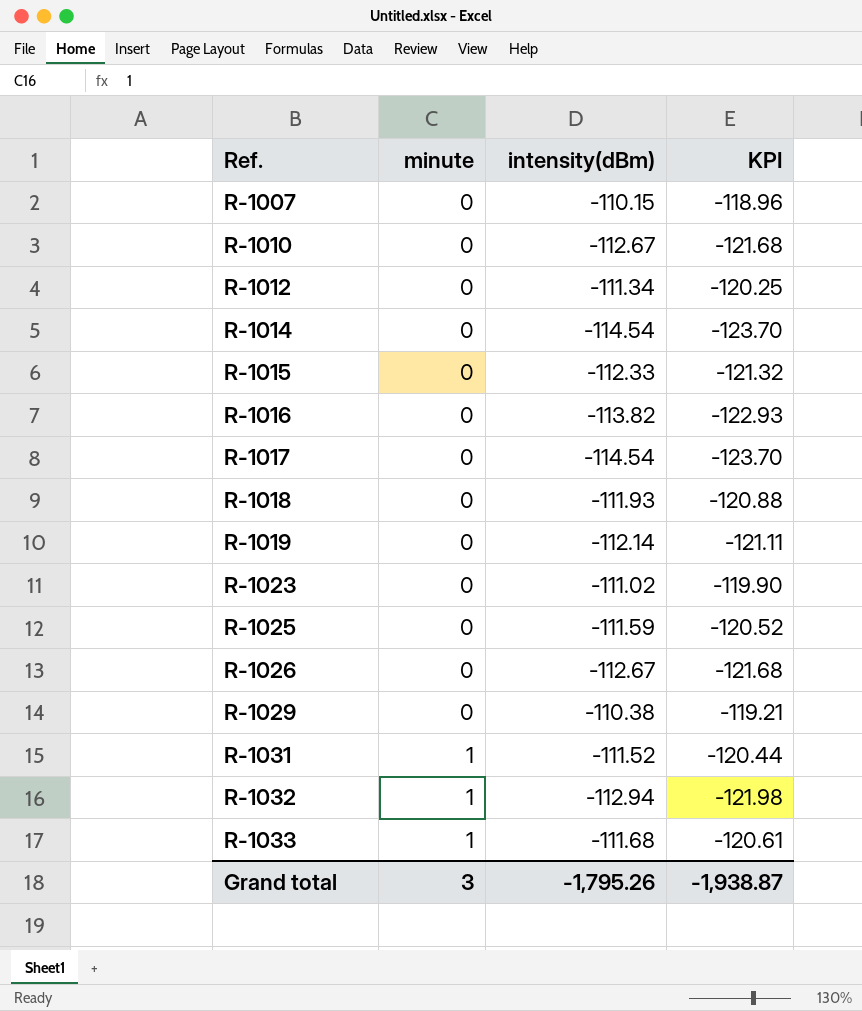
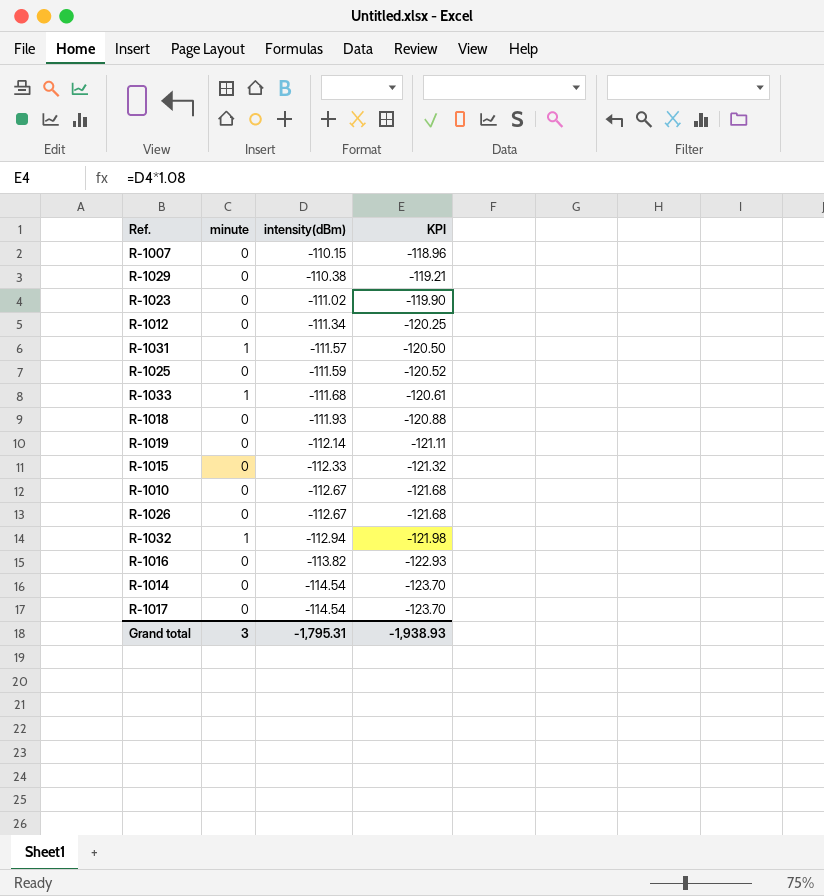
row order: Ref. ascending -> intensity(dBm) descending
R-1031 | intensity(dBm): -111.52 -> -111.57
R-1031 | KPI: -120.44 -> -120.50
Grand total | intensity(dBm): -1,795.26 -> -1,795.31
Grand total | KPI: -1,938.87 -> -1,938.93

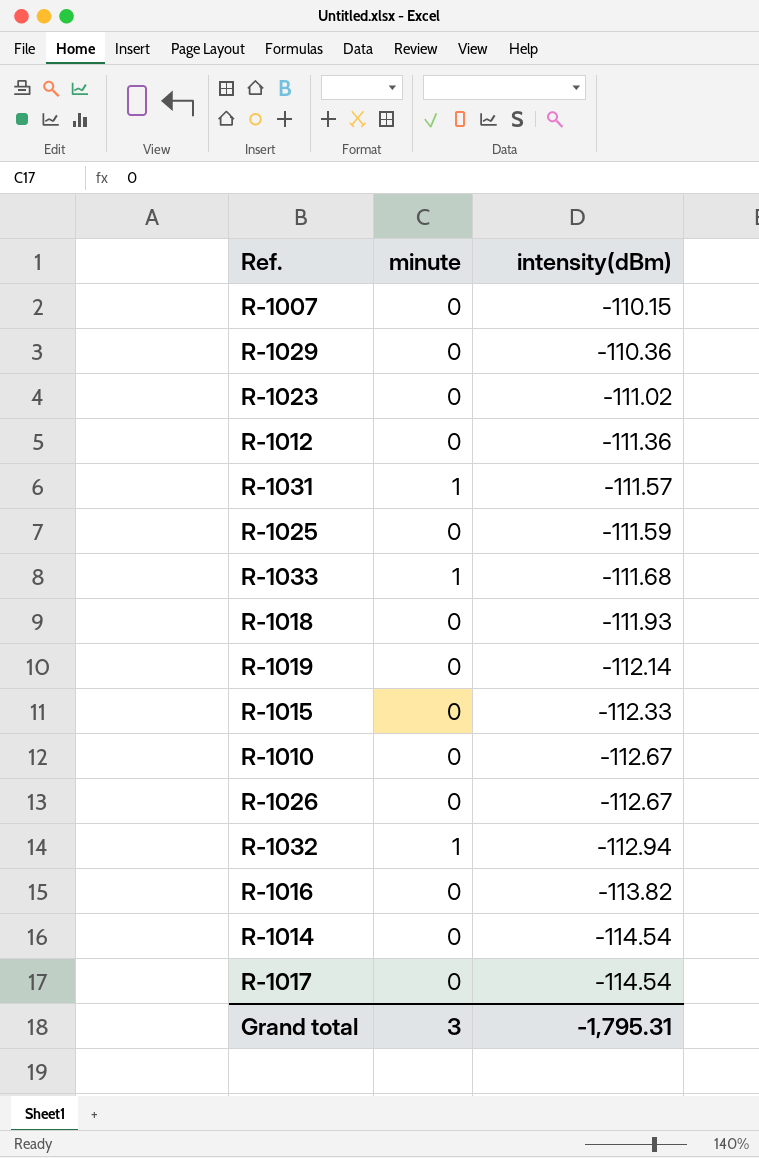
column KPI | formula: [intensity(dBm)] * 1.08 -> none
R-1029 | intensity(dBm): -110.38 -> -110.36
R-1012 | intensity(dBm): -111.34 -> -111.36

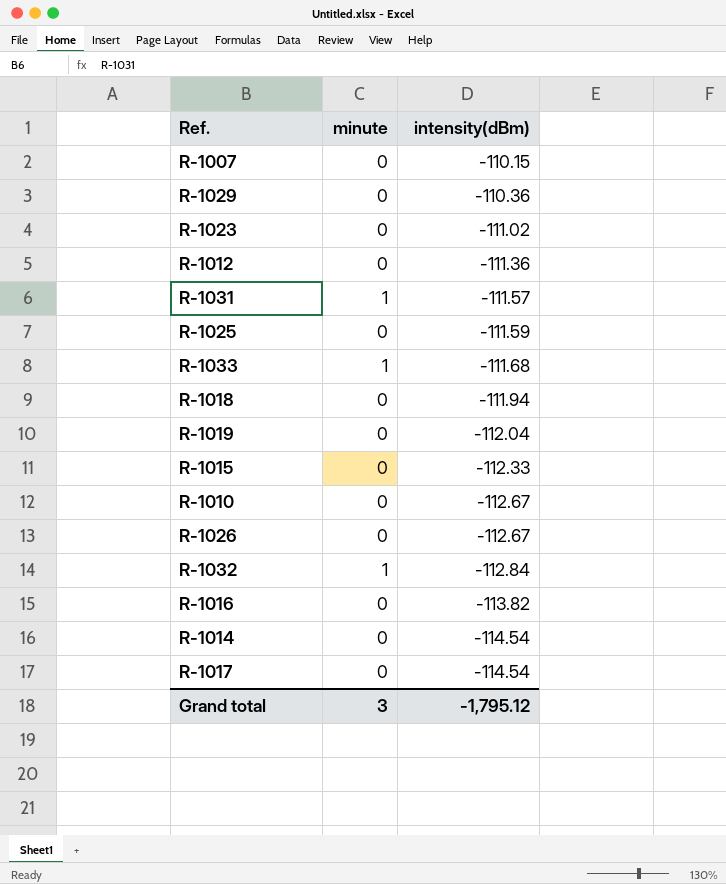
R-1018 | intensity(dBm): -111.93 -> -111.94
R-1019 | intensity(dBm): -112.14 -> -112.04
R-1032 | intensity(dBm): -112.94 -> -112.84
Grand total | intensity(dBm): -1,795.31 -> -1,795.12

